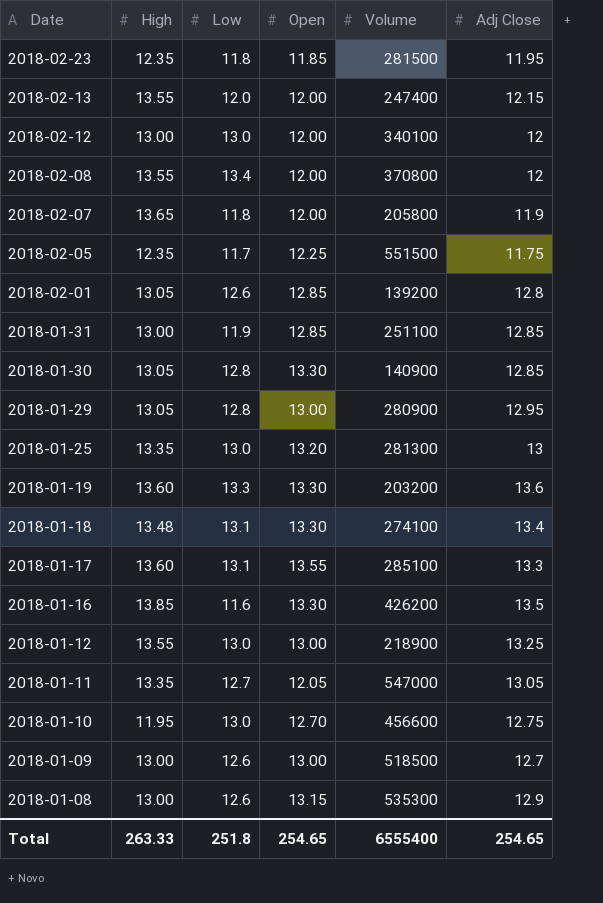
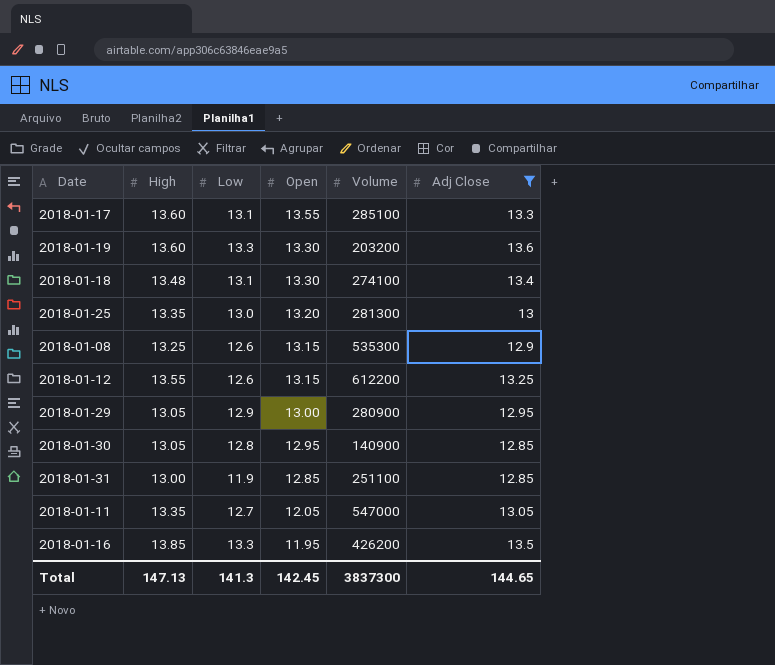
filter: none -> Adj Close >= 12.85
row order: Date descending -> Open descending
2018-01-08 | High: 13.00 -> 13.25
2018-01-12 | Low: 13.0 -> 12.6
2018-01-12 | Open: 13.00 -> 13.15
2018-01-12 | Volume: 218900 -> 612200
2018-01-29 | Low: 12.8 -> 12.9
2018-01-30 | Open: 13.30 -> 12.95
2018-01-16 | Low: 11.6 -> 13.3
2018-01-16 | Open: 13.30 -> 11.95
Total | High: 263.33 -> 147.13
Total | Low: 251.8 -> 141.3
Total | Open: 254.65 -> 142.45
Total | Volume: 6555400 -> 3837300
Total | Adj Close: 254.65 -> 144.65

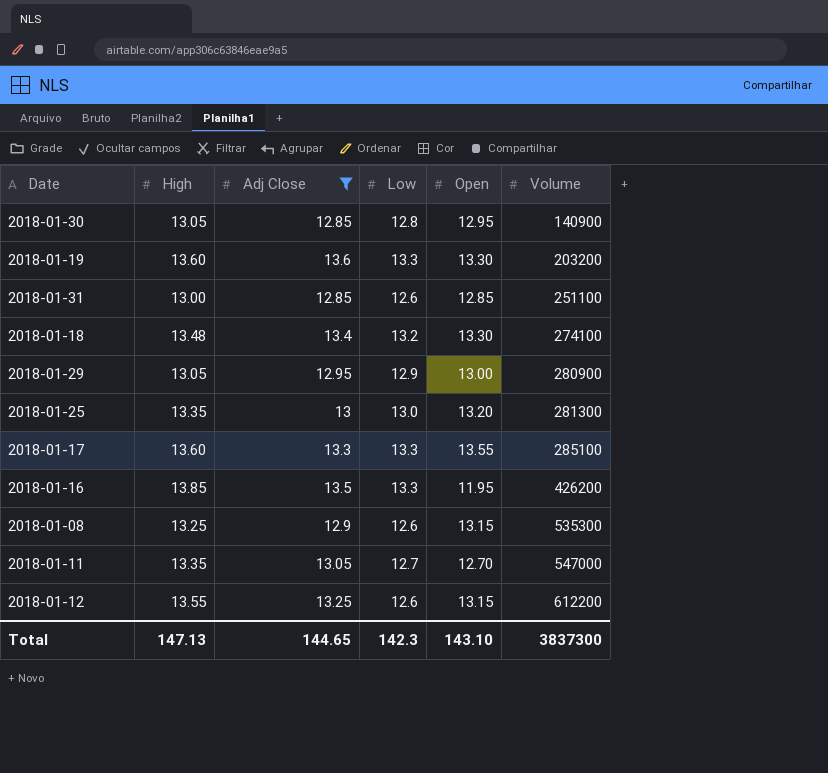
row order: Open descending -> Volume ascending
column Adj Close | position: 6 -> 3
2018-01-31 | Low: 11.9 -> 12.6
2018-01-18 | Low: 13.1 -> 13.2
2018-01-17 | Low: 13.1 -> 13.3
2018-01-11 | Open: 12.05 -> 12.70
Total | Low: 141.3 -> 142.3
Total | Open: 142.45 -> 143.10

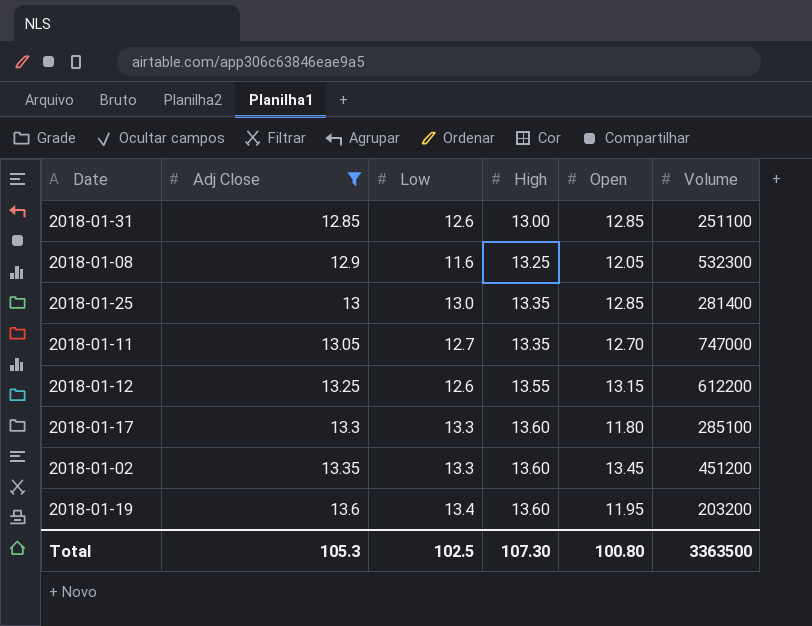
row order: Volume ascending -> Adj Close ascending
column High | position: 2 -> 4
row 2018-01-30: 13.05 | 12.85 | 12.8 | 12.95 | 140900 -> none
row 2018-01-18: 13.48 | 13.4 | 13.2 | 13.30 | 274100 -> none
row 2018-01-29: 13.05 | 12.95 | 12.9 | 13.00 | 280900 -> none
row 2018-01-16: 13.85 | 13.5 | 13.3 | 11.95 | 426200 -> none
2018-01-08 | Low: 12.6 -> 11.6
2018-01-08 | Open: 13.15 -> 12.05
2018-01-08 | Volume: 535300 -> 532300
2018-01-25 | Open: 13.20 -> 12.85
2018-01-25 | Volume: 281300 -> 281400
2018-01-11 | Volume: 547000 -> 747000
2018-01-17 | Open: 13.55 -> 11.80
row 2018-01-02: none -> 13.35 | 13.3 | 13.60 | 13.45 | 451200
2018-01-19 | Low: 13.3 -> 13.4
2018-01-19 | Open: 13.30 -> 11.95
Total | Adj Close: 144.65 -> 105.3
Total | Low: 142.3 -> 102.5
Total | High: 147.13 -> 107.30
Total | Open: 143.10 -> 100.80
Total | Volume: 3837300 -> 3363500

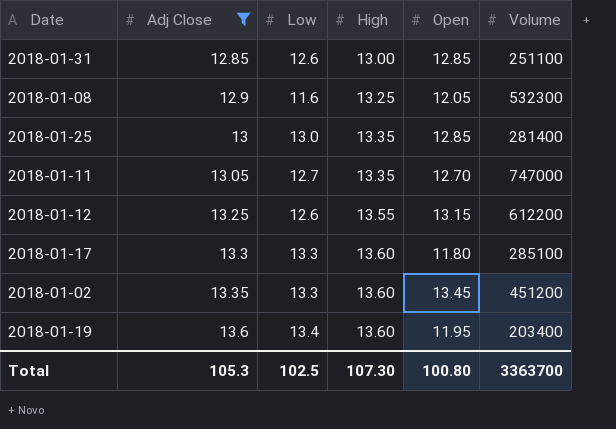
2018-01-19 | Volume: 203200 -> 203400
Total | Volume: 3363500 -> 3363700

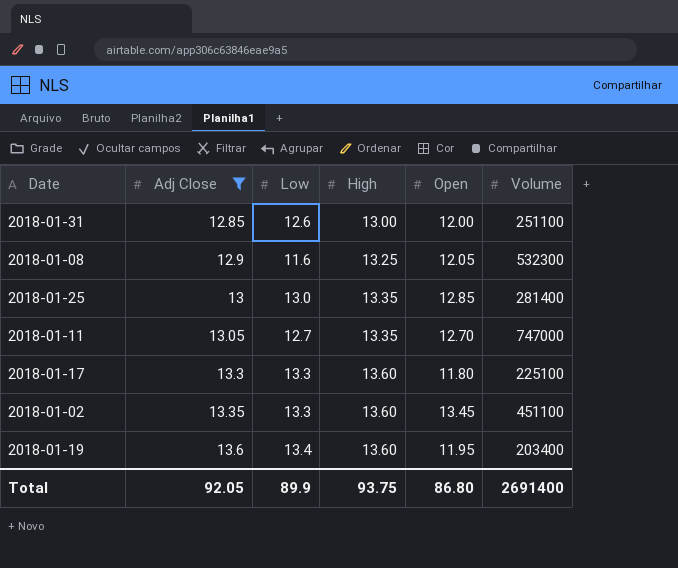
row 2018-01-12: 13.25 | 12.6 | 13.55 | 13.15 | 612200 -> none
2018-01-31 | Open: 12.85 -> 12.00
2018-01-17 | Volume: 285100 -> 225100
2018-01-02 | Volume: 451200 -> 451100
Total | Adj Close: 105.3 -> 92.05
Total | Low: 102.5 -> 89.9
Total | High: 107.30 -> 93.75
Total | Open: 100.80 -> 86.80
Total | Volume: 3363700 -> 2691400

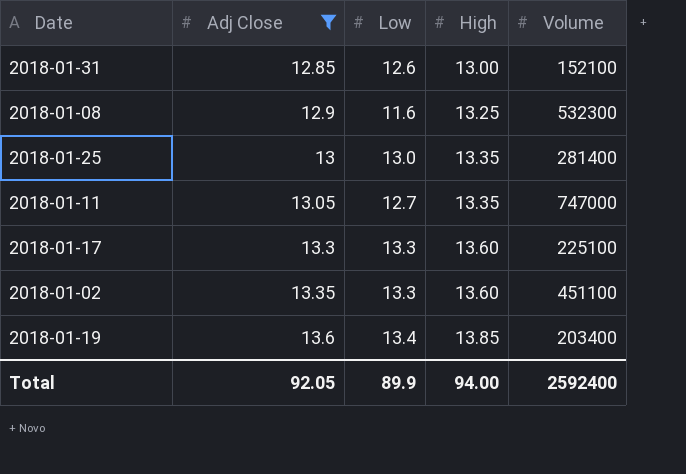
column Open | position: 5 -> none
2018-01-31 | Volume: 251100 -> 152100
2018-01-19 | High: 13.60 -> 13.85
Total | High: 93.75 -> 94.00
Total | Volume: 2691400 -> 2592400

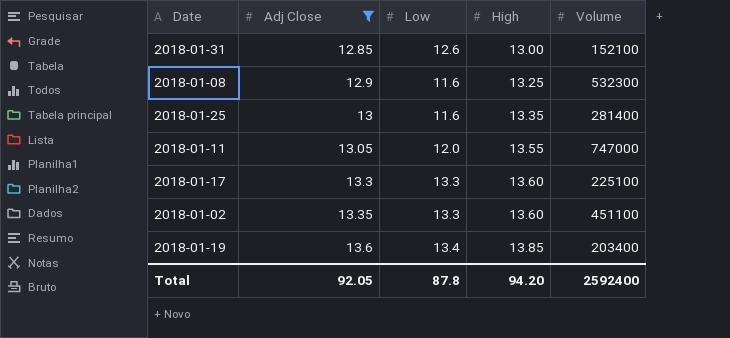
2018-01-25 | Low: 13.0 -> 11.6
2018-01-11 | Low: 12.7 -> 12.0
2018-01-11 | High: 13.35 -> 13.55
Total | Low: 89.9 -> 87.8
Total | High: 94.00 -> 94.20

